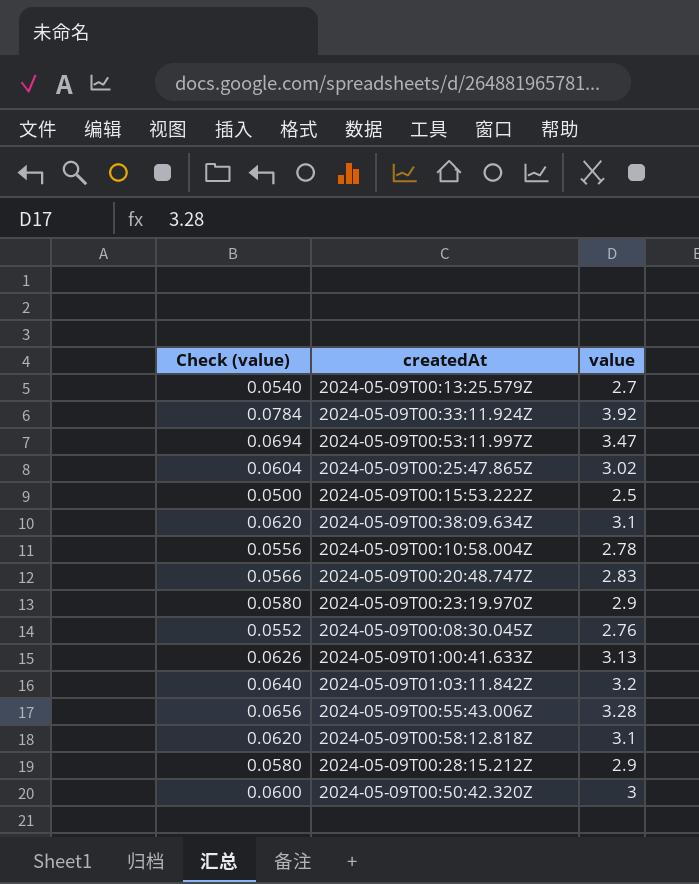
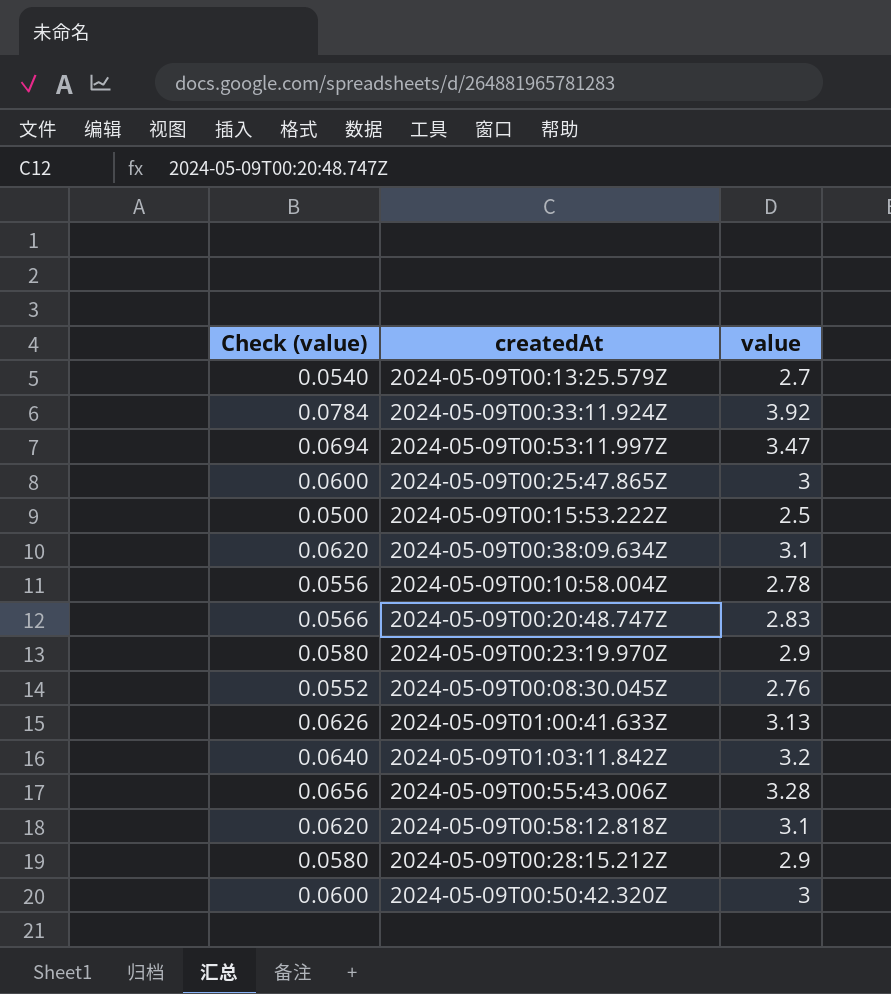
2024-05-09T00:25:47.865Z | Check (value): 0.0604 -> 0.0600
2024-05-09T00:25:47.865Z | value: 3.02 -> 3

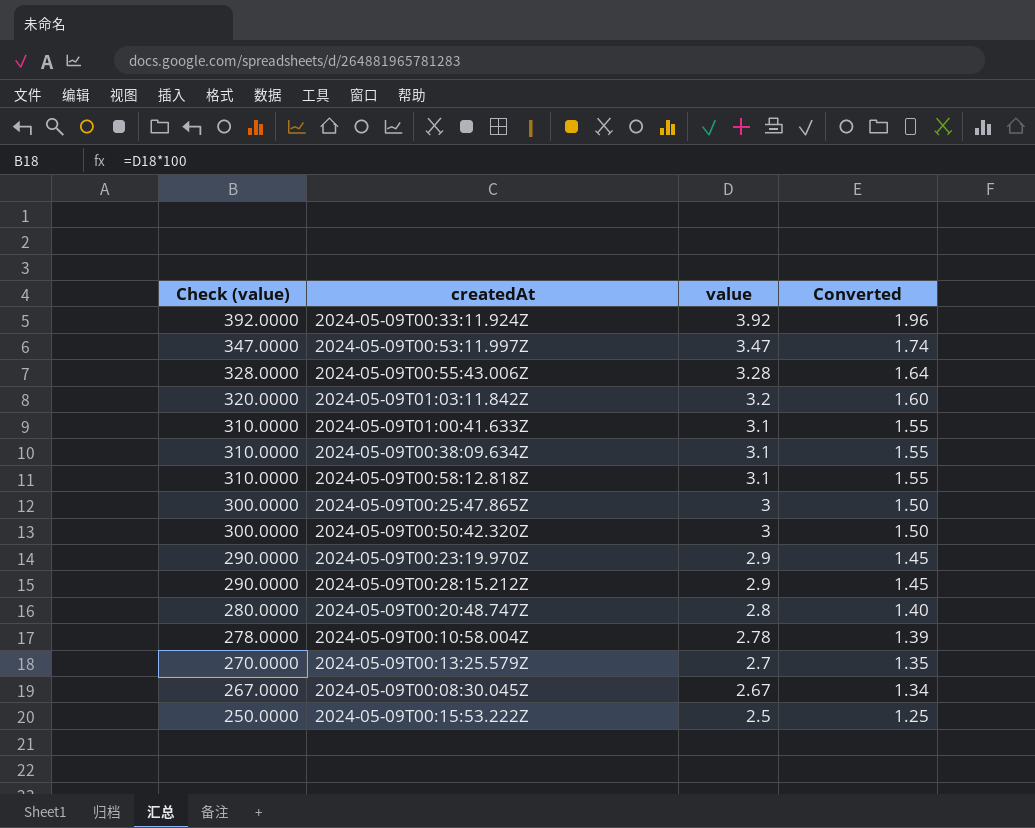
row order: none -> Check (value) descending
column Check (value) | formula: [value] * 0.02 -> [value] * 100
column Converted | formula: none -> [value] * 0.5
2024-05-09T01:00:41.633Z | value: 3.13 -> 3.1
2024-05-09T00:20:48.747Z | value: 2.83 -> 2.8
2024-05-09T00:08:30.045Z | value: 2.76 -> 2.67

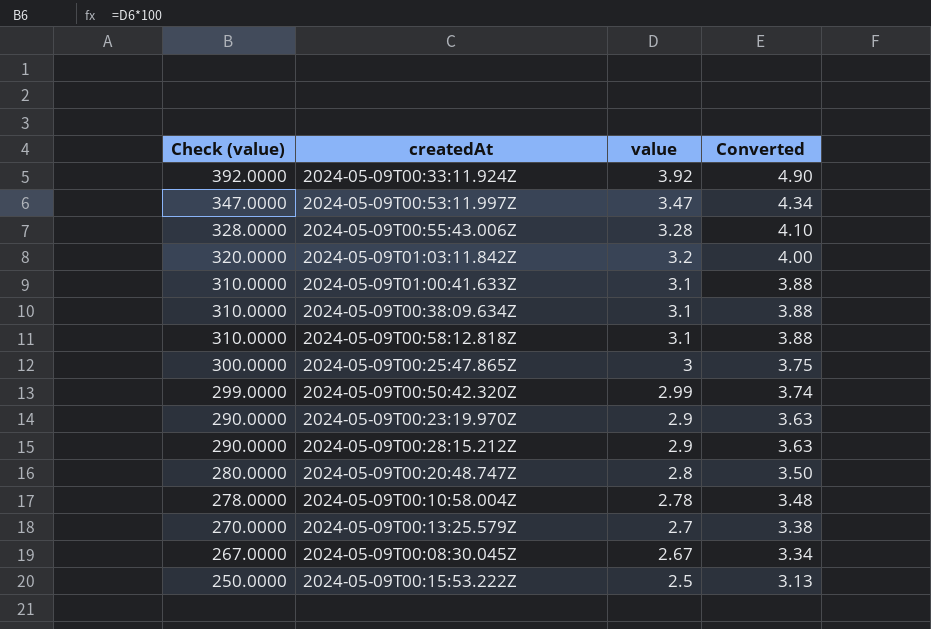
column Converted | formula: [value] * 0.5 -> [value] * 1.25
2024-05-09T00:50:42.320Z | Check (value): 300.0000 -> 299.0000
2024-05-09T00:50:42.320Z | value: 3 -> 2.99

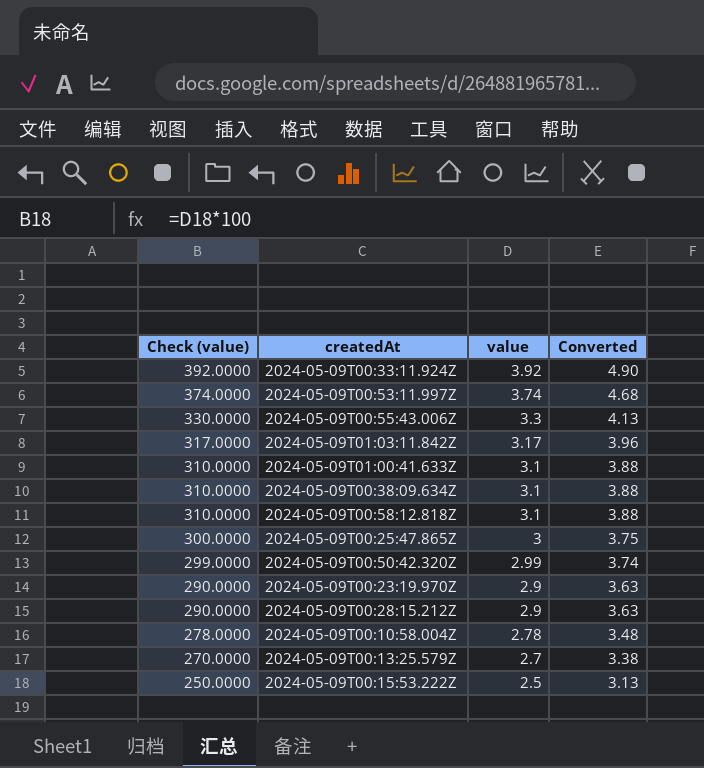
row 2024-05-09T00:20:48.747Z: 280.0000 | 2.8 | 3.50 -> none
row 2024-05-09T00:08:30.045Z: 267.0000 | 2.67 | 3.34 -> none
2024-05-09T00:53:11.997Z | Check (value): 347.0000 -> 374.0000
2024-05-09T00:53:11.997Z | value: 3.47 -> 3.74
2024-05-09T00:53:11.997Z | Converted: 4.34 -> 4.68
2024-05-09T00:55:43.006Z | Check (value): 328.0000 -> 330.0000
2024-05-09T00:55:43.006Z | value: 3.28 -> 3.3
2024-05-09T00:55:43.006Z | Converted: 4.10 -> 4.13
2024-05-09T01:03:11.842Z | Check (value): 320.0000 -> 317.0000
2024-05-09T01:03:11.842Z | value: 3.2 -> 3.17
2024-05-09T01:03:11.842Z | Converted: 4.00 -> 3.96

